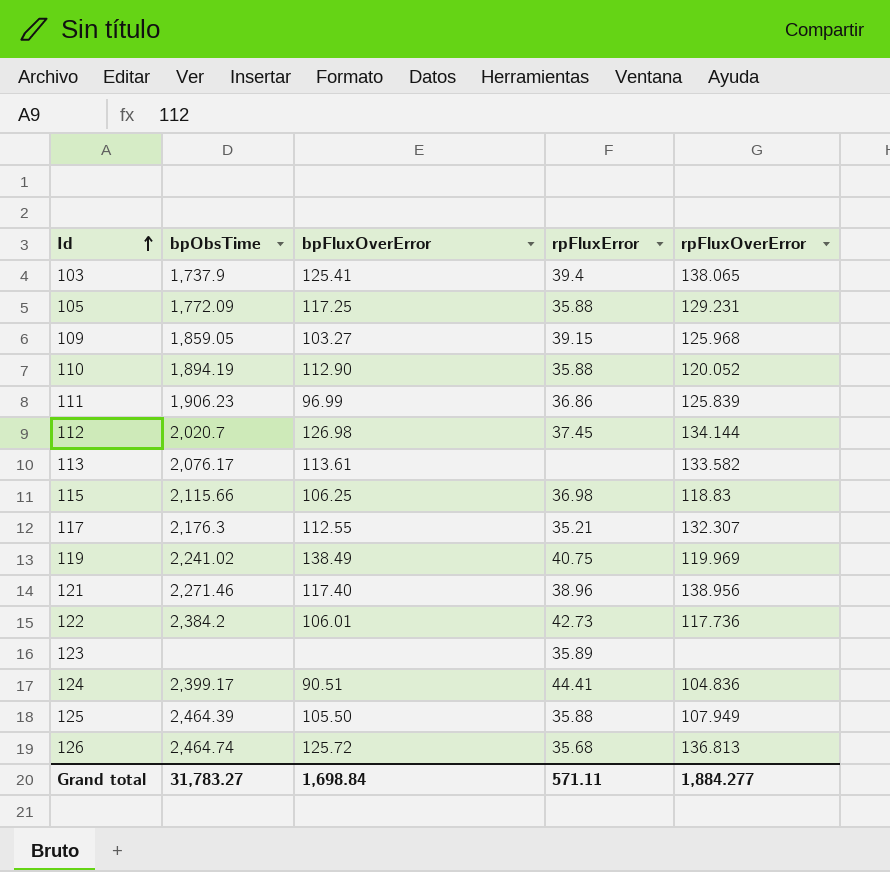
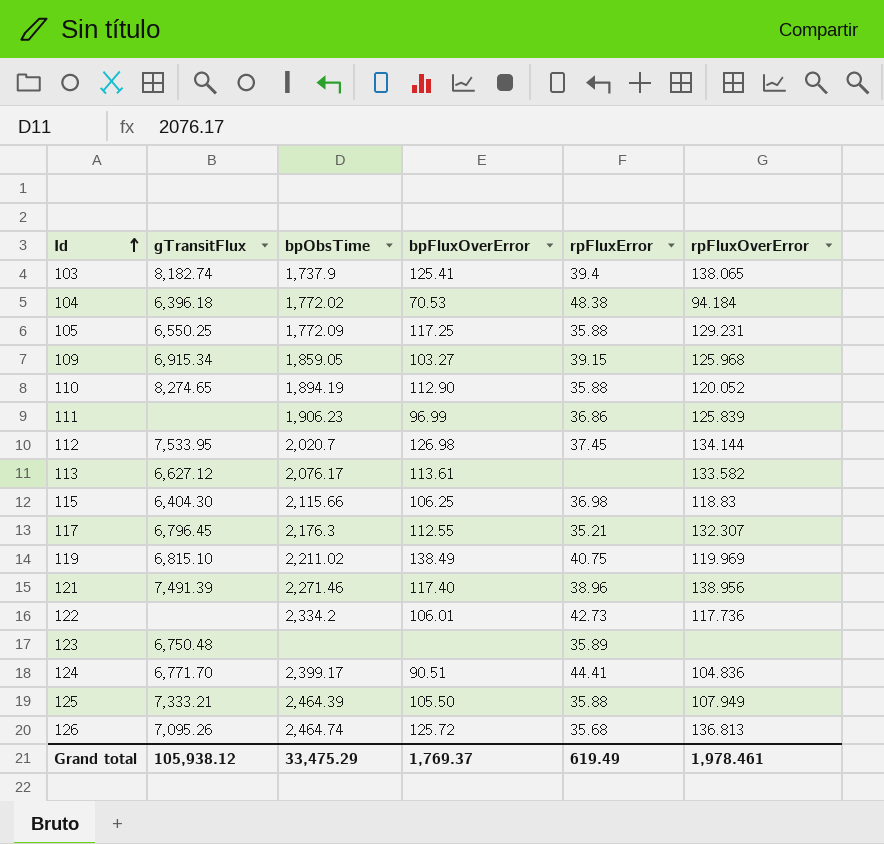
column gTransitFlux | position: none -> 2
row 104: none -> 6,396.18 | 1,772.02 | 70.53 | 48.38 | 94.184
119 | bpObsTime: 2,241.02 -> 2,211.02
122 | bpObsTime: 2,384.2 -> 2,334.2
Grand total | bpObsTime: 31,783.27 -> 33,475.29
Grand total | bpFluxOverError: 1,698.84 -> 1,769.37
Grand total | rpFluxError: 571.11 -> 619.49
Grand total | rpFluxOverError: 1,884.277 -> 1,978.461

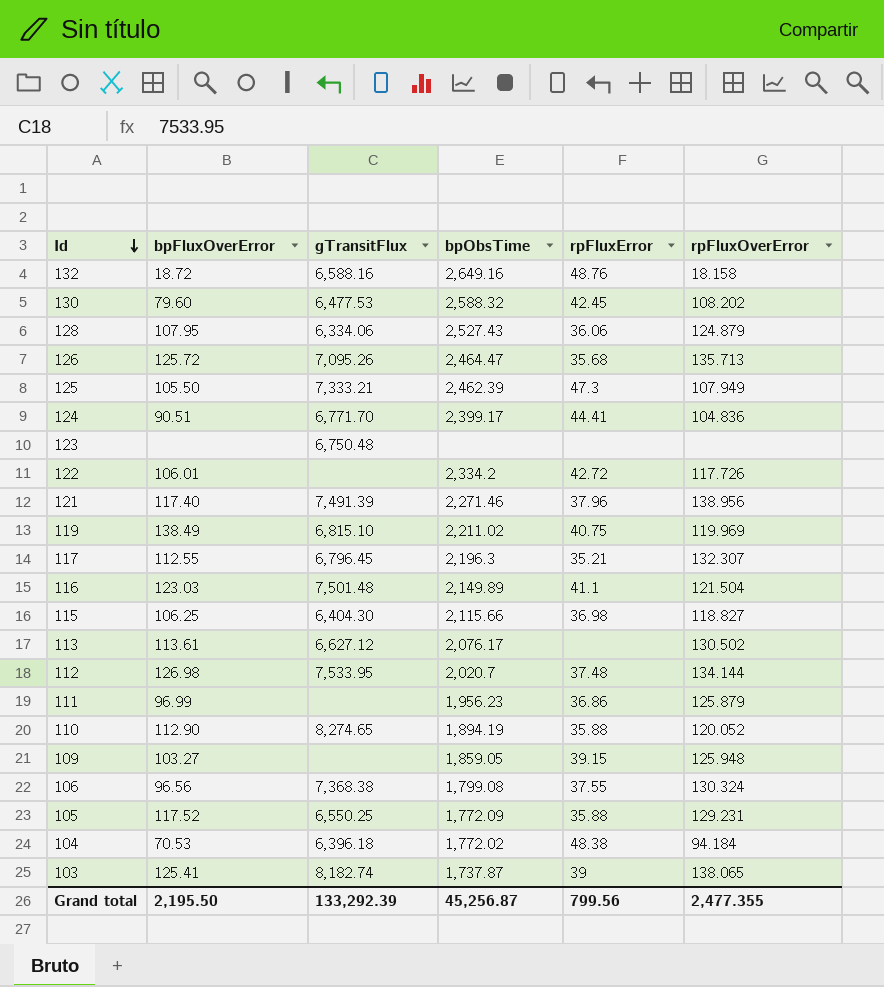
row order: Id ascending -> Id descending
column bpFluxOverError | position: 4 -> 2
row 132: none -> 18.72 | 6,588.16 | 2,649.16 | 48.76 | 18.158
row 130: none -> 79.60 | 6,477.53 | 2,588.32 | 42.45 | 108.202
row 128: none -> 107.95 | 6,334.06 | 2,527.43 | 36.06 | 124.879
126 | bpObsTime: 2,464.74 -> 2,464.47
126 | rpFluxOverError: 136.813 -> 135.713
125 | bpObsTime: 2,464.39 -> 2,462.39
125 | rpFluxError: 35.88 -> 47.3
123 | rpFluxError: 35.89 -> none
122 | rpFluxError: 42.73 -> 42.72
122 | rpFluxOverError: 117.736 -> 117.726
121 | rpFluxError: 38.96 -> 37.96
117 | bpObsTime: 2,176.3 -> 2,196.3
row 116: none -> 123.03 | 7,501.48 | 2,149.89 | 41.1 | 121.504
115 | rpFluxOverError: 118.83 -> 118.827
113 | rpFluxOverError: 133.582 -> 130.502
112 | rpFluxError: 37.45 -> 37.48
111 | bpObsTime: 1,906.23 -> 1,956.23
111 | rpFluxOverError: 125.839 -> 125.879
109 | gTransitFlux: 6,915.34 -> none
109 | rpFluxOverError: 125.968 -> 125.948
row 106: none -> 96.56 | 7,368.38 | 1,799.08 | 37.55 | 130.324
105 | bpFluxOverError: 117.25 -> 117.52
103 | bpObsTime: 1,737.9 -> 1,737.87
103 | rpFluxError: 39.4 -> 39
Grand total | bpFluxOverError: 1,769.37 -> 2,195.50
Grand total | gTransitFlux: 105,938.12 -> 133,292.39
Grand total | bpObsTime: 33,475.29 -> 45,256.87
Grand total | rpFluxError: 619.49 -> 799.56
Grand total | rpFluxOverError: 1,978.461 -> 2,477.355

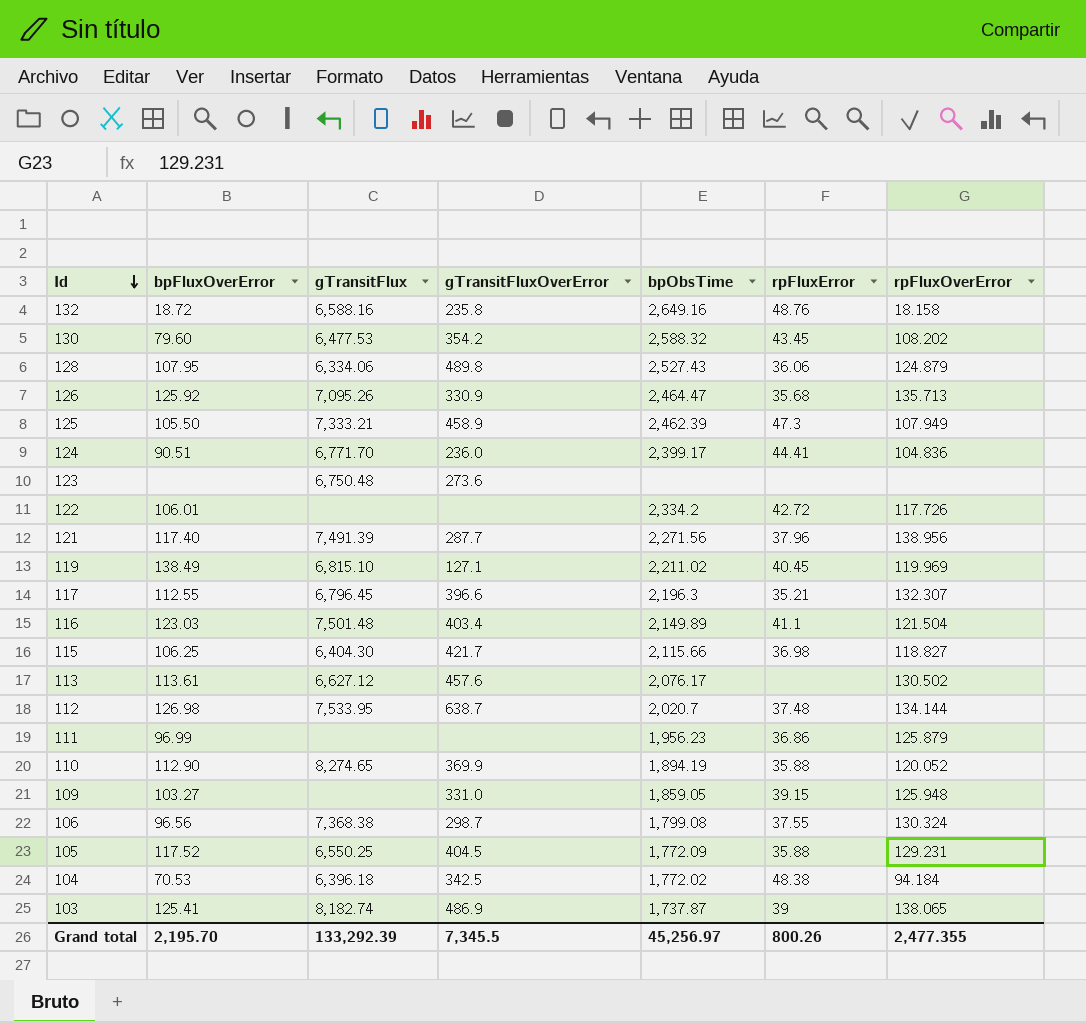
column gTransitFluxOverError | position: none -> 4
130 | rpFluxError: 42.45 -> 43.45
126 | bpFluxOverError: 125.72 -> 125.92
121 | bpObsTime: 2,271.46 -> 2,271.56
119 | rpFluxError: 40.75 -> 40.45
Grand total | bpFluxOverError: 2,195.50 -> 2,195.70
Grand total | bpObsTime: 45,256.87 -> 45,256.97
Grand total | rpFluxError: 799.56 -> 800.26

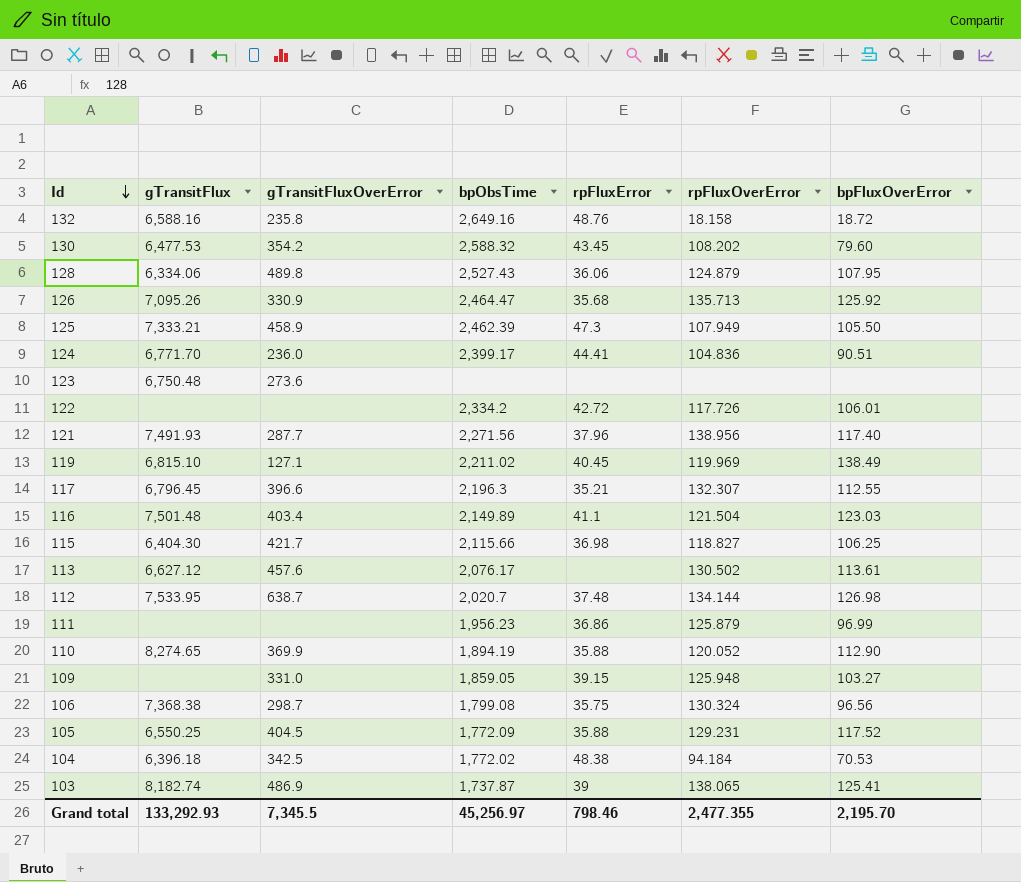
column bpFluxOverError | position: 2 -> 7
121 | gTransitFlux: 7,491.39 -> 7,491.93
106 | rpFluxError: 37.55 -> 35.75
Grand total | gTransitFlux: 133,292.39 -> 133,292.93
Grand total | rpFluxError: 800.26 -> 798.46

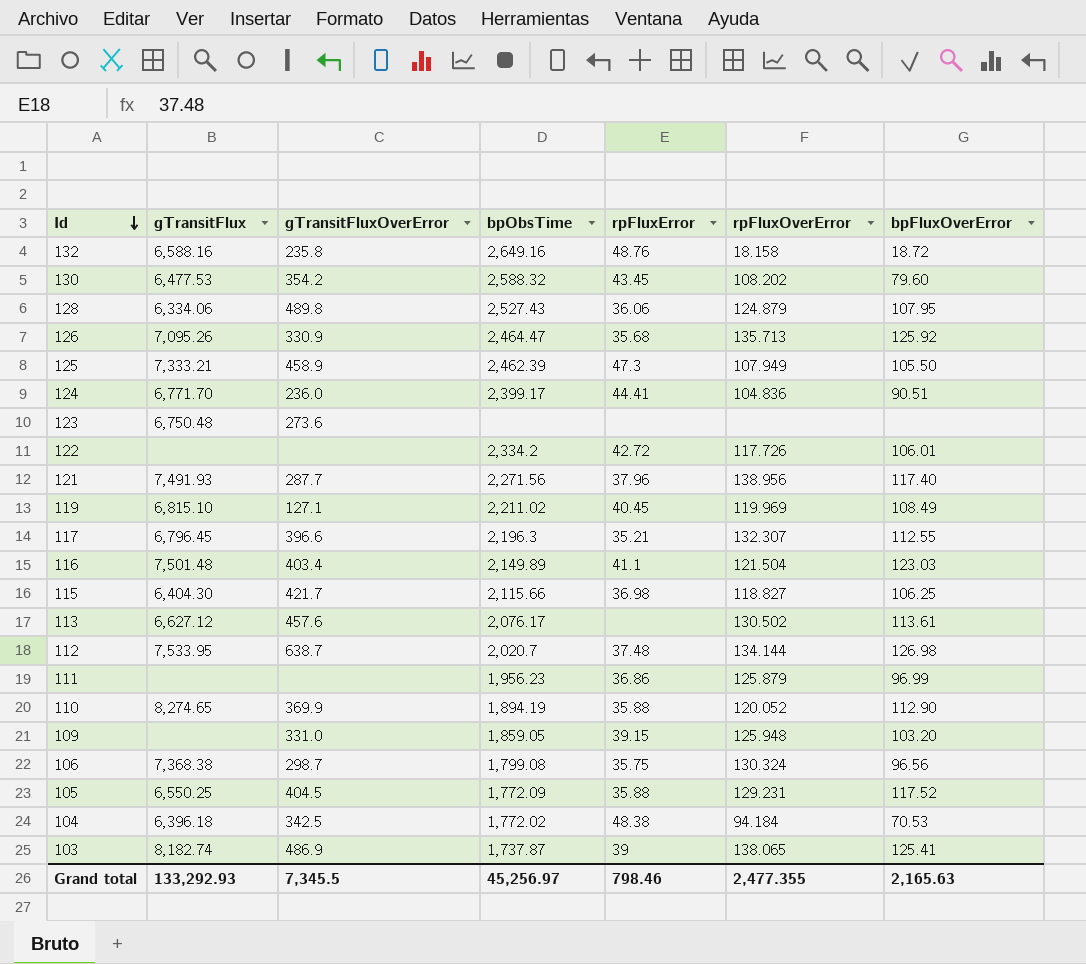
119 | bpFluxOverError: 138.49 -> 108.49
109 | bpFluxOverError: 103.27 -> 103.20
Grand total | bpFluxOverError: 2,195.70 -> 2,165.63

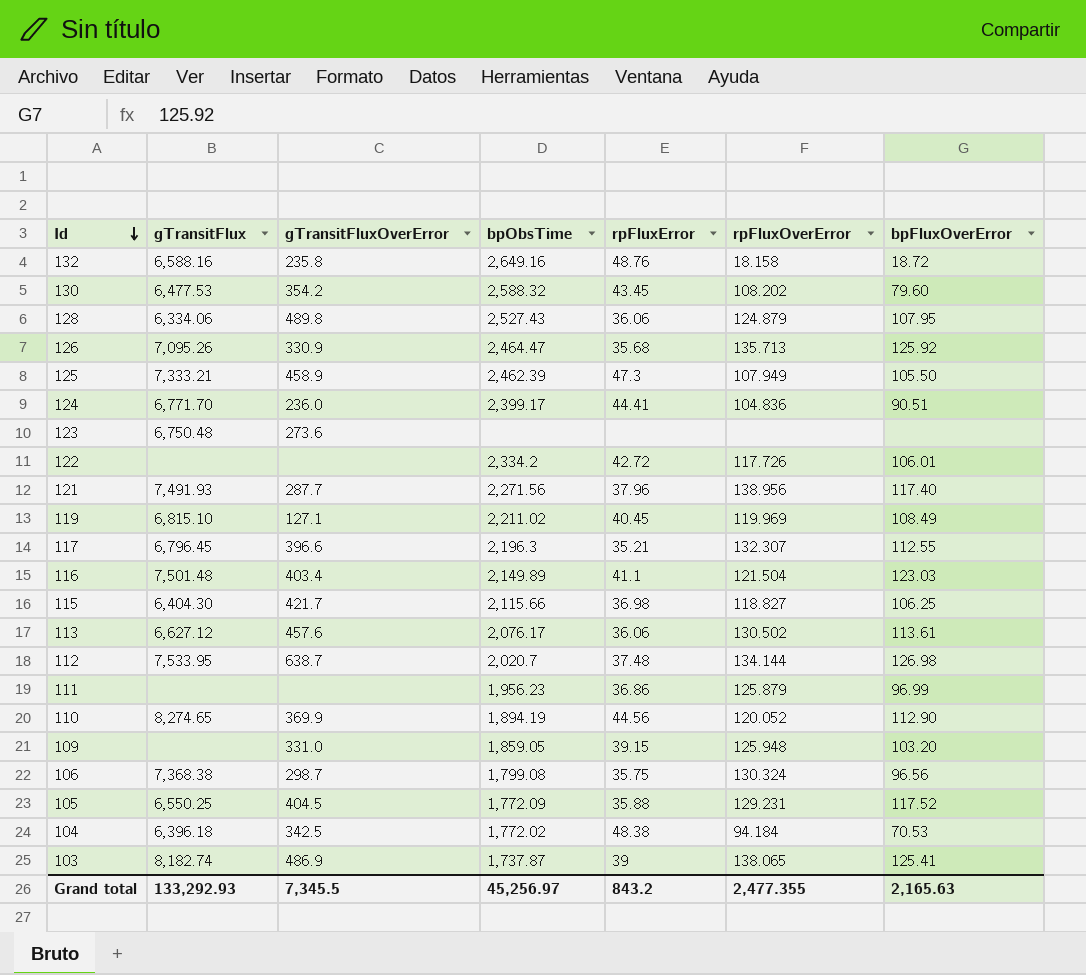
113 | rpFluxError: none -> 36.06
110 | rpFluxError: 35.88 -> 44.56
Grand total | rpFluxError: 798.46 -> 843.2

